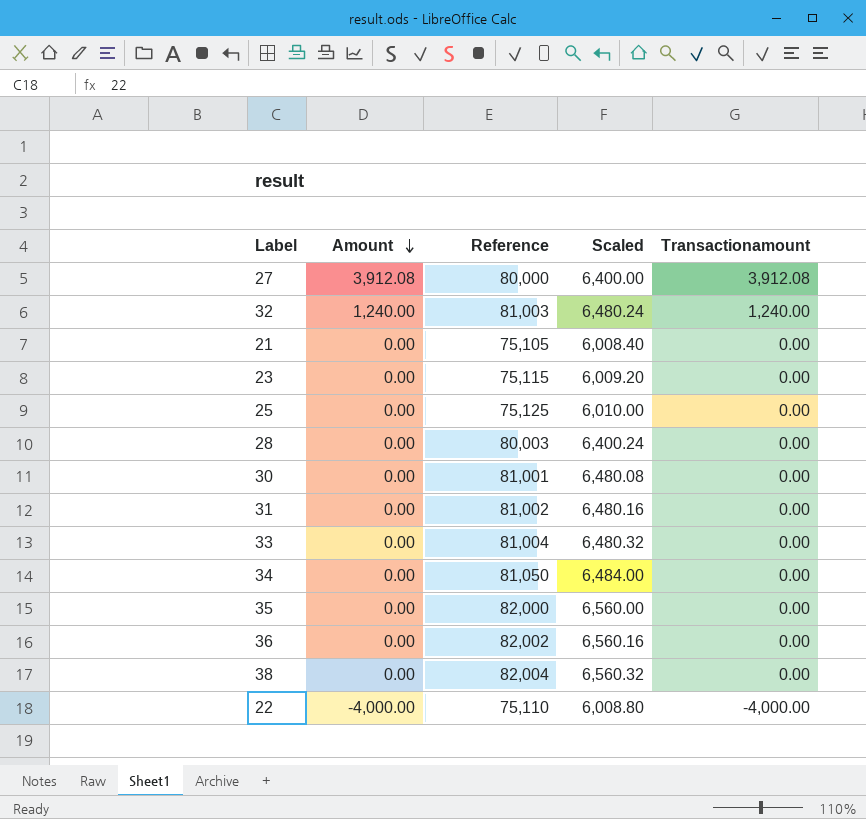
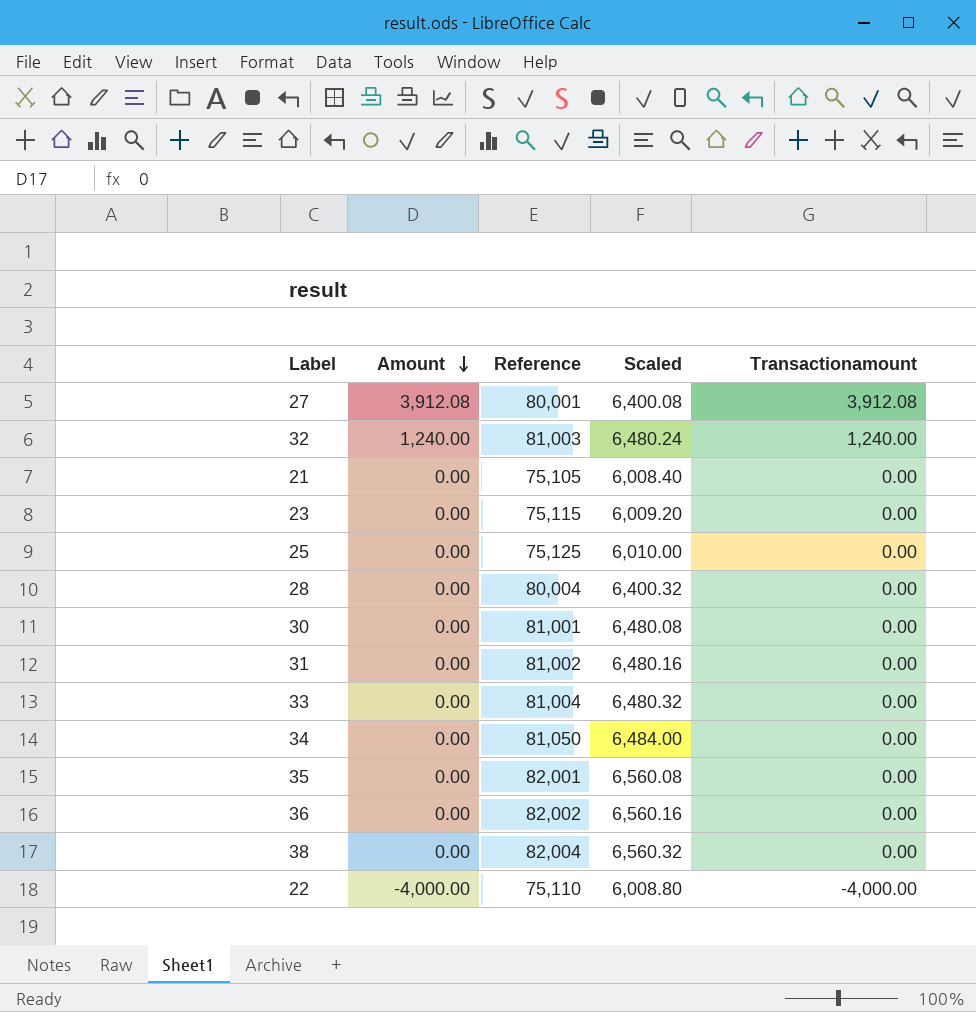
27 | Reference: 80,000 -> 80,001
27 | Scaled: 6,400.00 -> 6,400.08
28 | Reference: 80,003 -> 80,004
28 | Scaled: 6,400.24 -> 6,400.32
35 | Reference: 82,000 -> 82,001
35 | Scaled: 6,560.00 -> 6,560.08

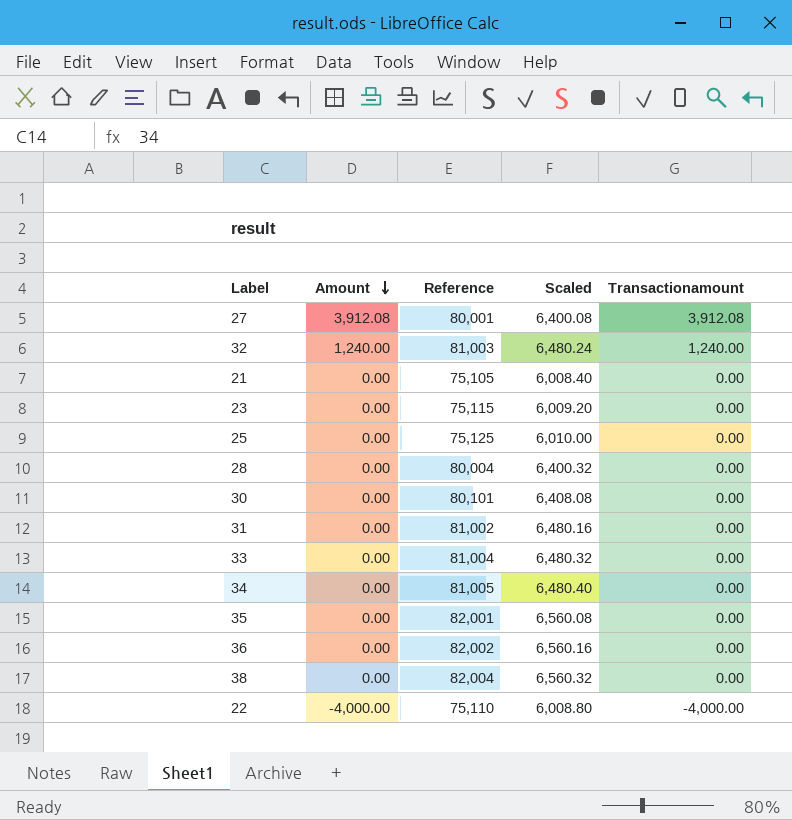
30 | Reference: 81,001 -> 80,101
30 | Scaled: 6,480.08 -> 6,408.08
34 | Reference: 81,050 -> 81,005
34 | Scaled: 6,484.00 -> 6,480.40

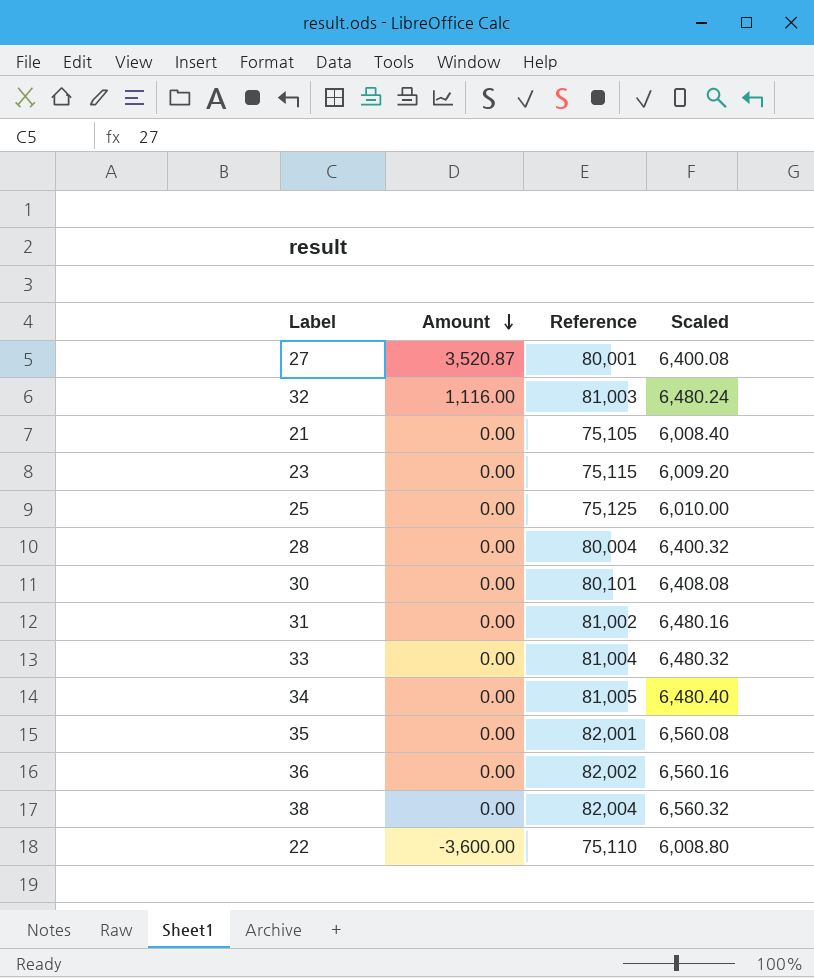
column Transactionamount | position: 5 -> none
27 | Amount: 3,912.08 -> 3,520.87
32 | Amount: 1,240.00 -> 1,116.00
22 | Amount: -4,000.00 -> -3,600.00

